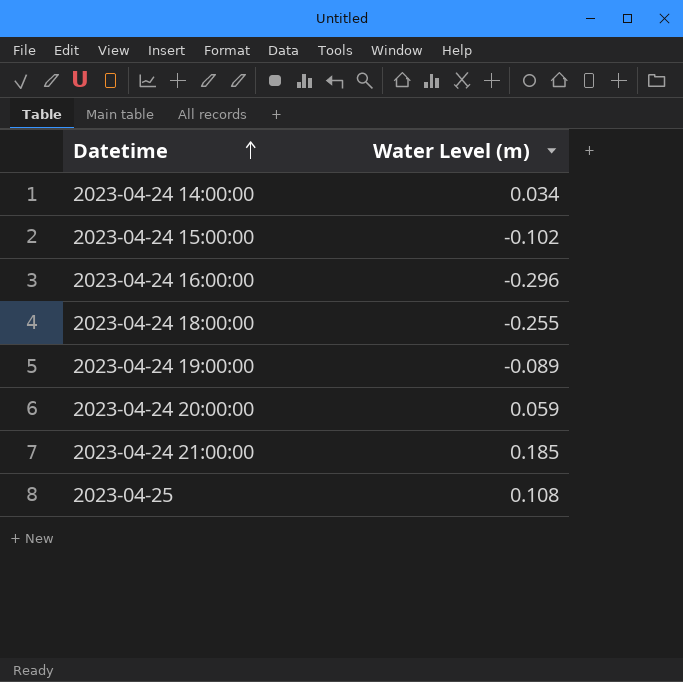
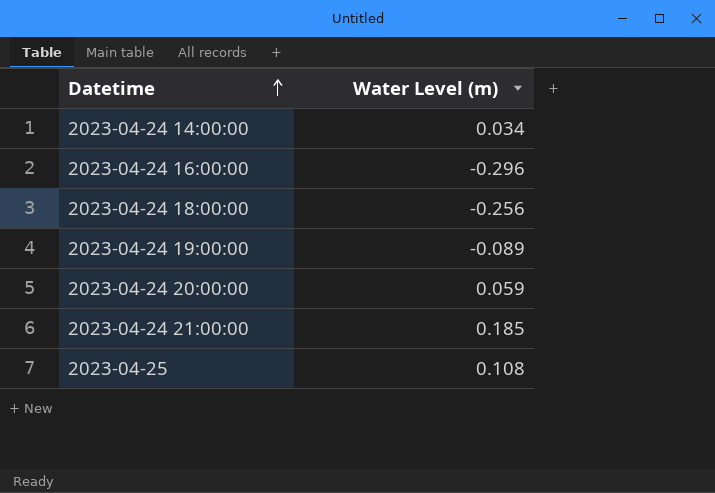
row 2023-04-24 15:00:00: -0.102 -> none
2023-04-24 18:00:00 | Water Level (m): -0.255 -> -0.256

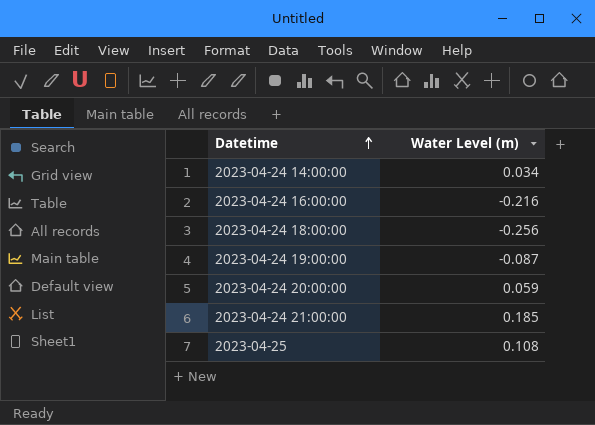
2023-04-24 16:00:00 | Water Level (m): -0.296 -> -0.216
2023-04-24 19:00:00 | Water Level (m): -0.089 -> -0.087

